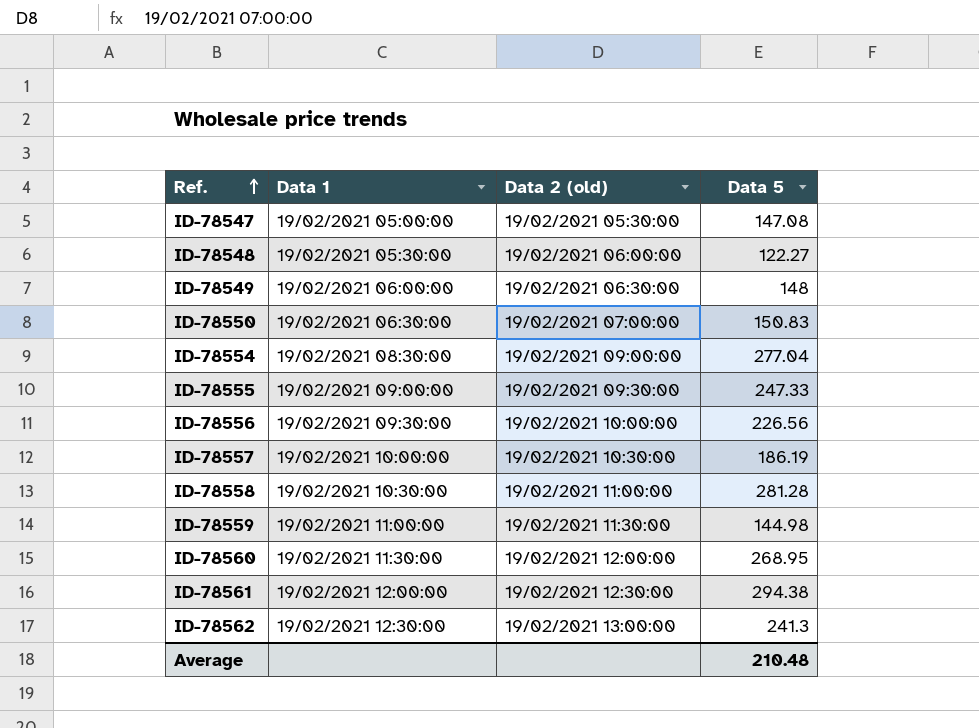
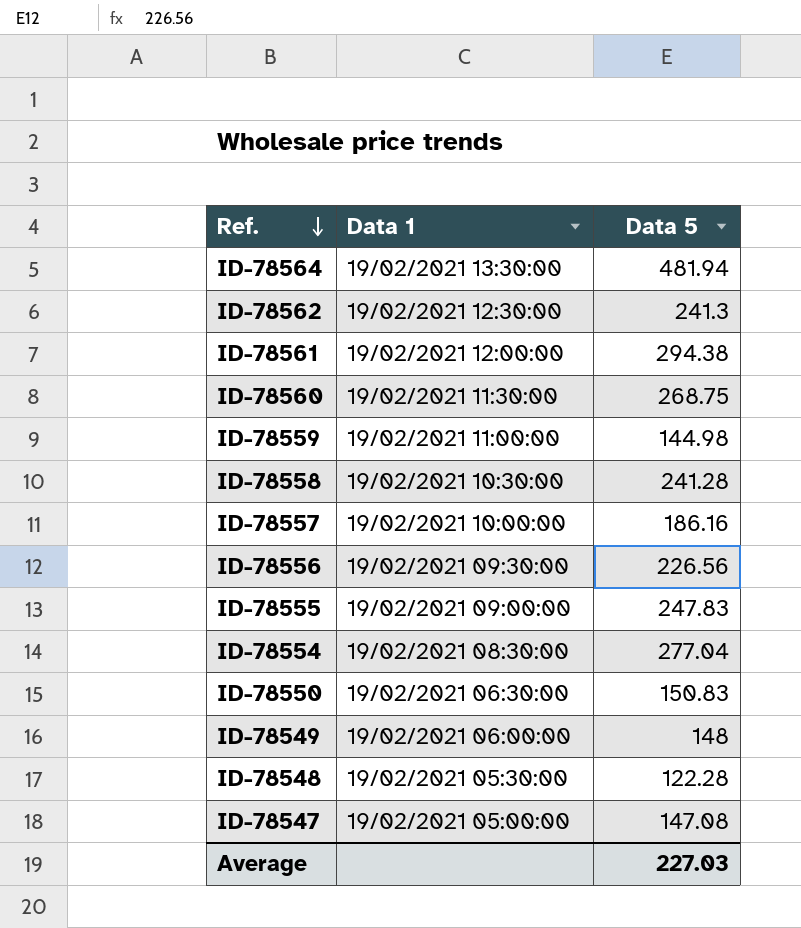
row order: Ref. ascending -> Ref. descending
column Data 2 (old) | position: 3 -> none
row ID-78564: none -> 19/02/2021 13:30:00 | 481.94
ID-78560 | Data 5: 268.95 -> 268.75
ID-78558 | Data 5: 281.28 -> 241.28
ID-78557 | Data 5: 186.19 -> 186.16
ID-78555 | Data 5: 247.33 -> 247.83
ID-78548 | Data 5: 122.27 -> 122.28
Average | Data 5: 210.48 -> 227.03

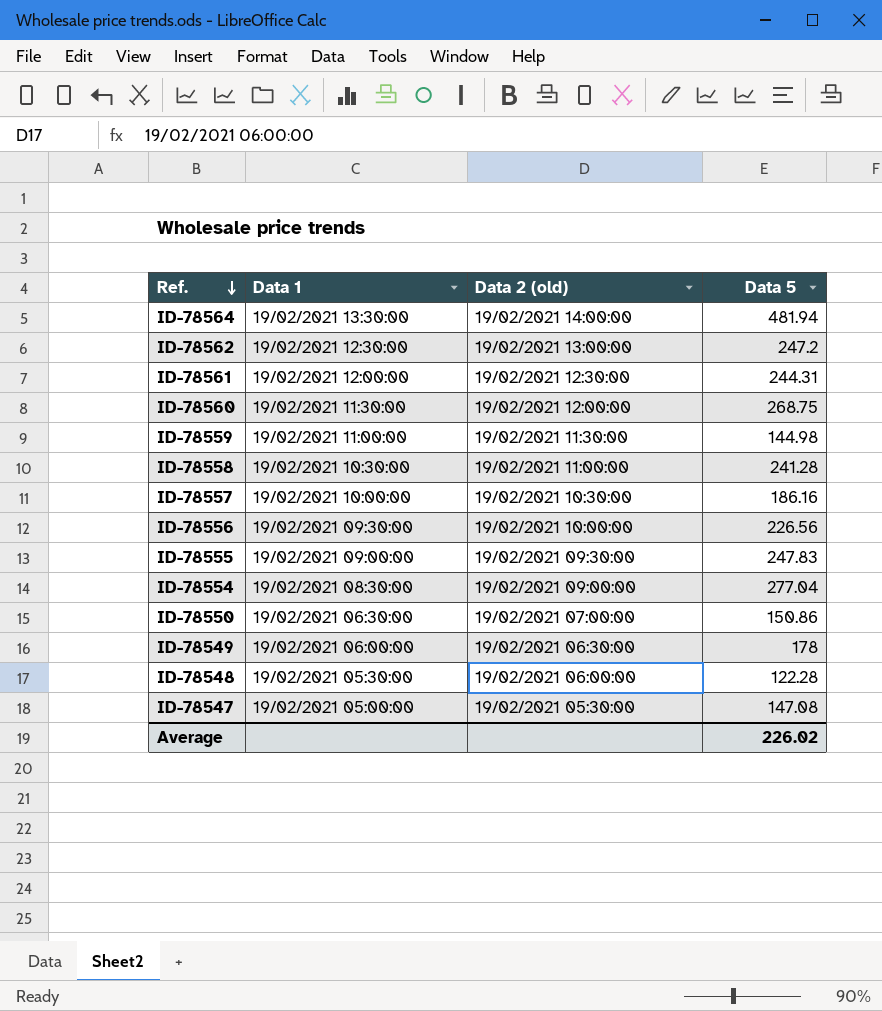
column Data 2 (old) | position: none -> 3
ID-78562 | Data 5: 241.3 -> 247.2
ID-78561 | Data 5: 294.38 -> 244.31
ID-78550 | Data 5: 150.83 -> 150.86
ID-78549 | Data 5: 148 -> 178
Average | Data 5: 227.03 -> 226.02

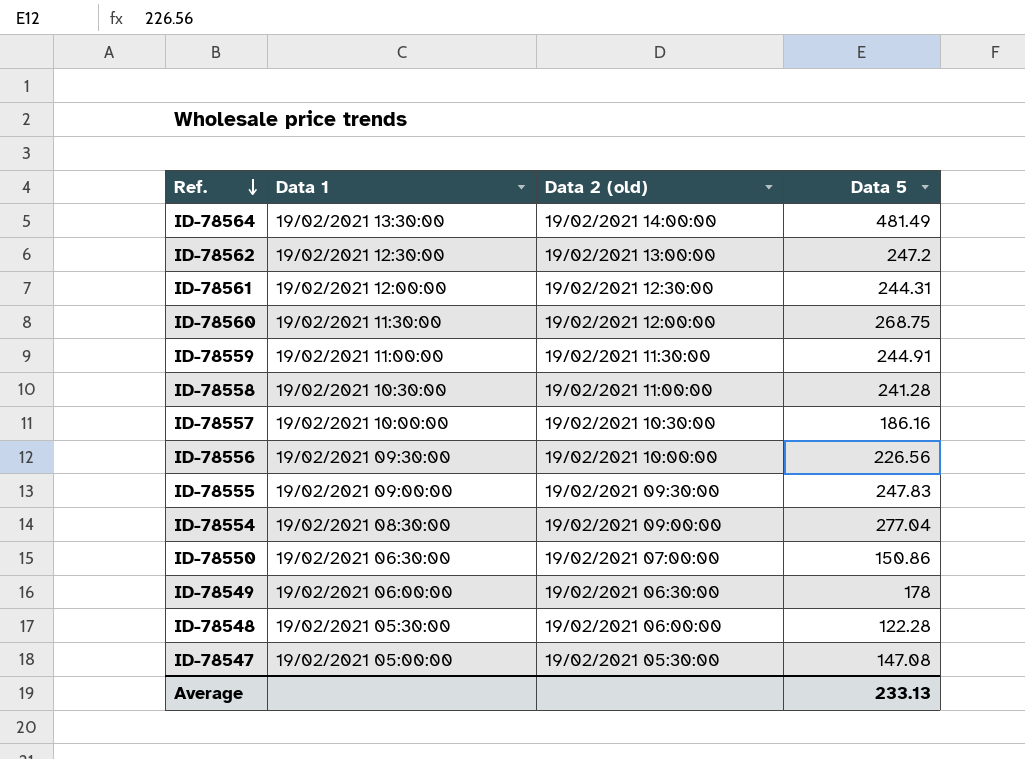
ID-78564 | Data 5: 481.94 -> 481.49
ID-78559 | Data 5: 144.98 -> 244.91
Average | Data 5: 226.02 -> 233.13

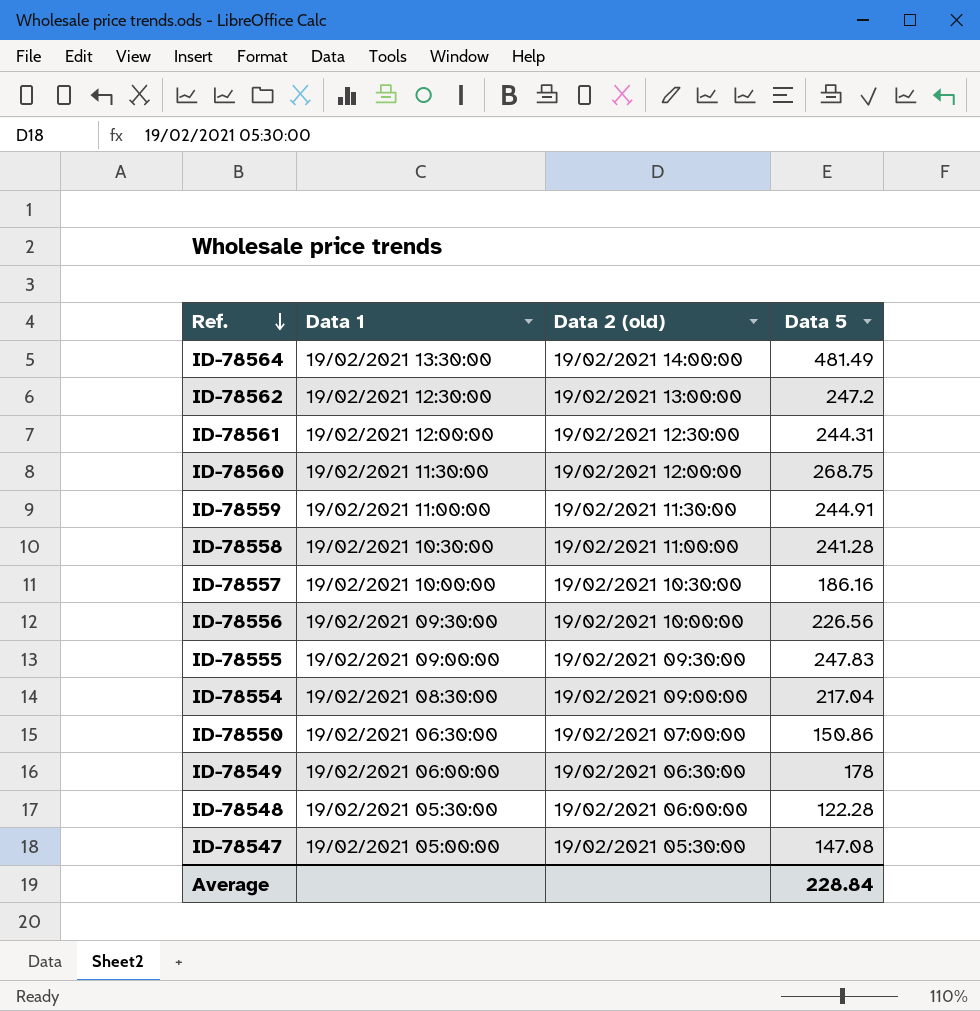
ID-78554 | Data 5: 277.04 -> 217.04
Average | Data 5: 233.13 -> 228.84

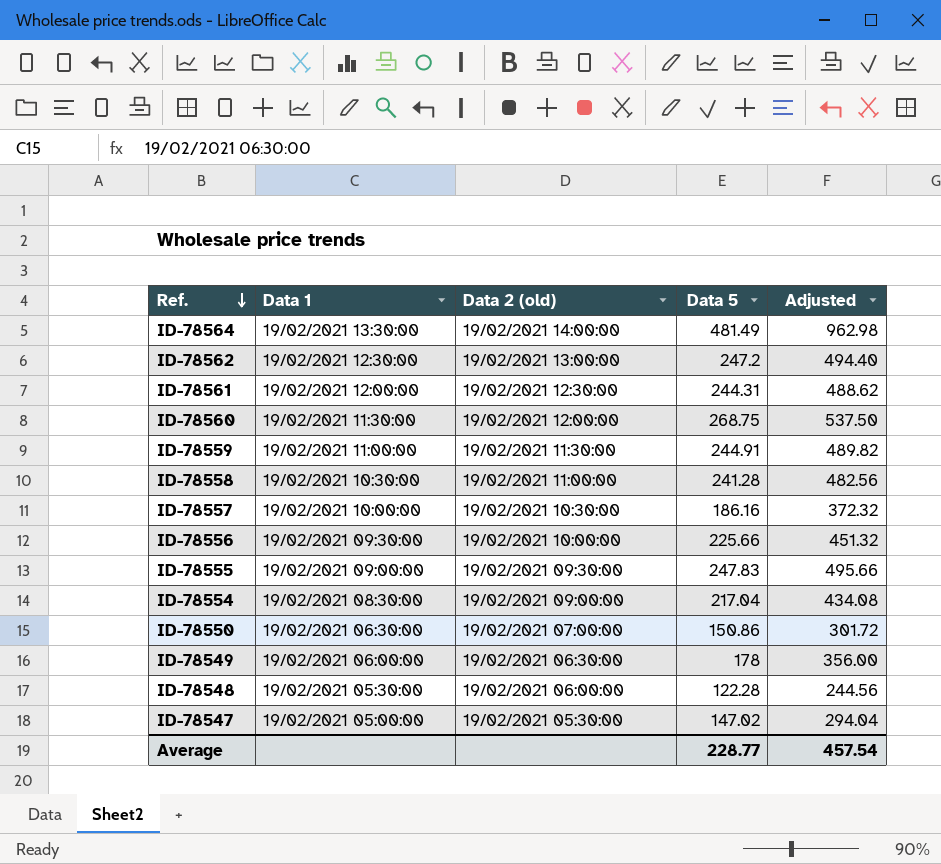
column Adjusted | formula: none -> [Data 5] * 2
ID-78556 | Data 5: 226.56 -> 225.66
ID-78547 | Data 5: 147.08 -> 147.02
Average | Data 5: 228.84 -> 228.77

